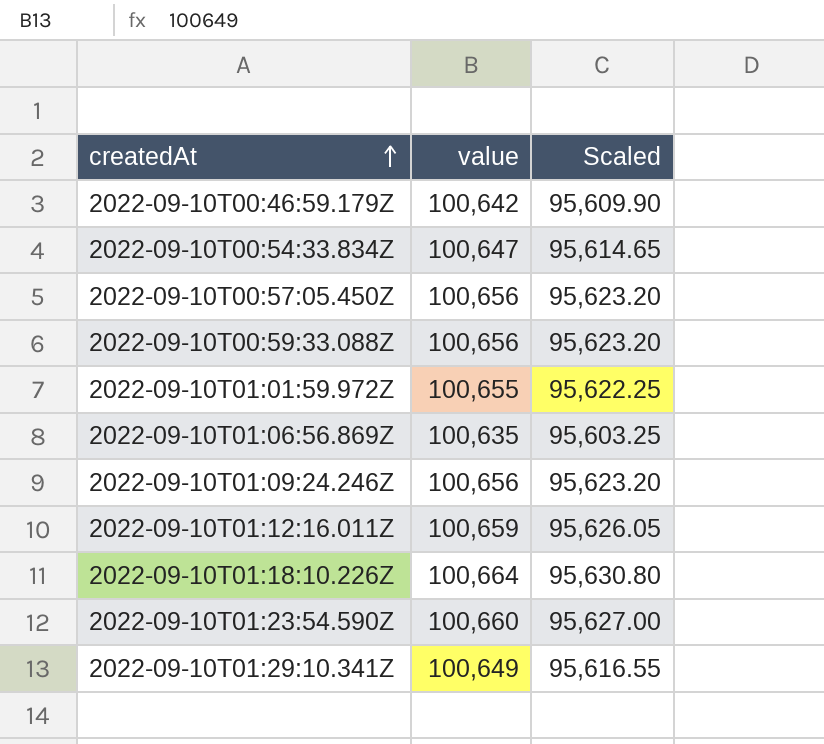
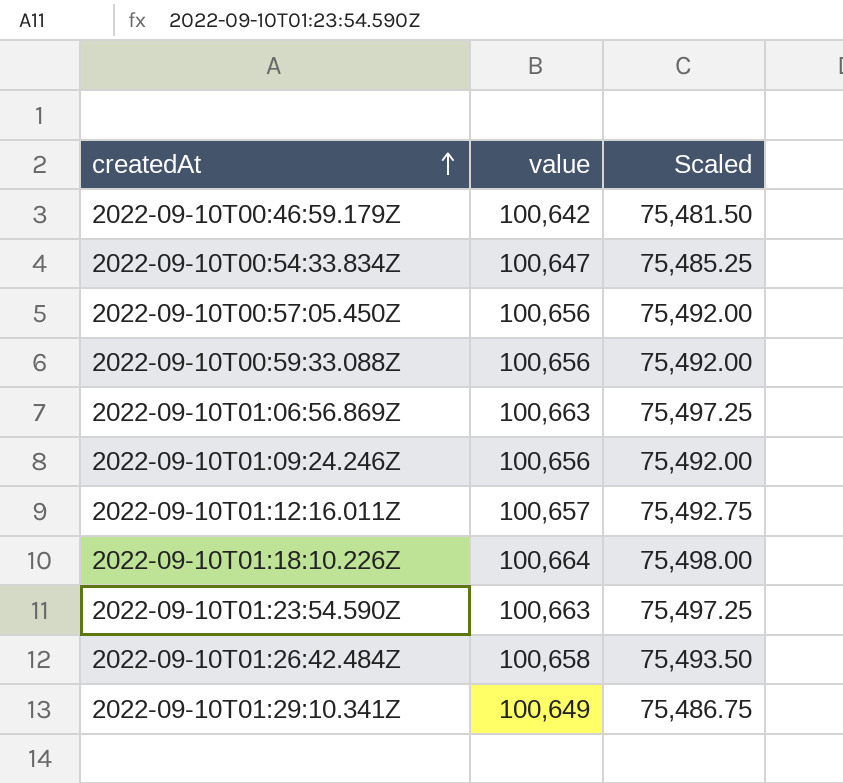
column Scaled | formula: [value] * 0.95 -> [value] * 0.75
row 2022-09-10T01:01:59.972Z: 100,655 | 95,622.25 -> none
2022-09-10T01:06:56.869Z | value: 100,635 -> 100,663
2022-09-10T01:12:16.011Z | value: 100,659 -> 100,657
2022-09-10T01:23:54.590Z | value: 100,660 -> 100,663
row 2022-09-10T01:26:42.484Z: none -> 100,658 | 75,493.50

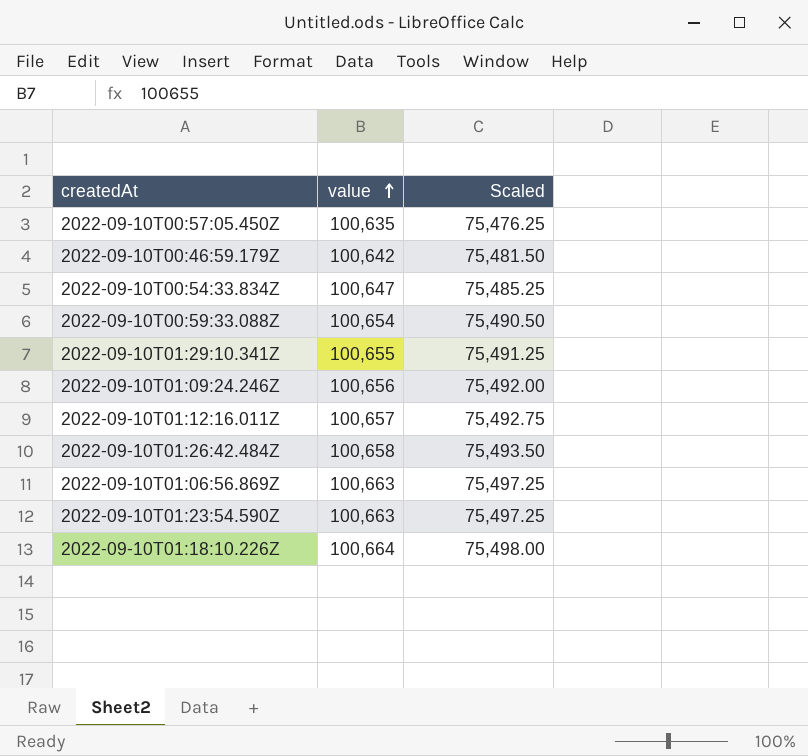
row order: createdAt ascending -> value ascending
2022-09-10T00:57:05.450Z | value: 100,656 -> 100,635
2022-09-10T00:57:05.450Z | Scaled: 75,492.00 -> 75,476.25
2022-09-10T00:59:33.088Z | value: 100,656 -> 100,654
2022-09-10T00:59:33.088Z | Scaled: 75,492.00 -> 75,490.50
2022-09-10T01:29:10.341Z | value: 100,649 -> 100,655
2022-09-10T01:29:10.341Z | Scaled: 75,486.75 -> 75,491.25

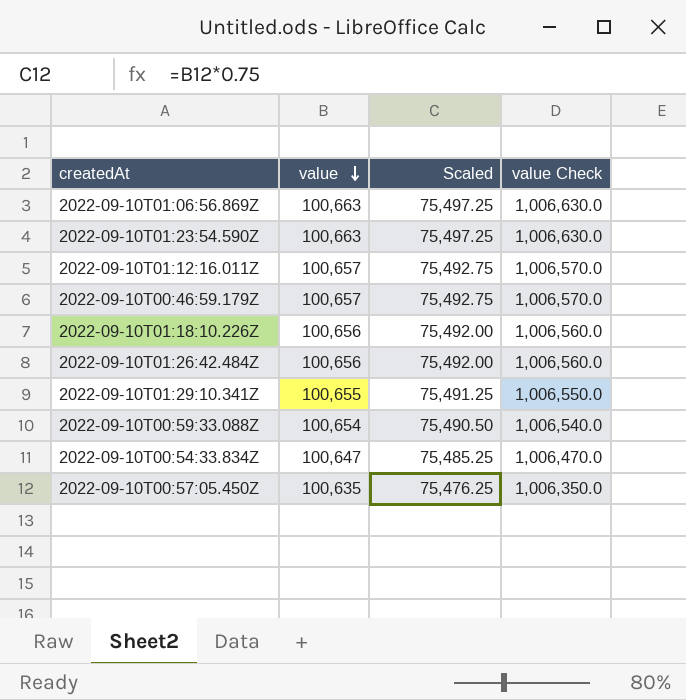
row order: value ascending -> value descending
column value Check | formula: none -> [value] * 10
row 2022-09-10T01:09:24.246Z: 100,656 | 75,492.00 -> none
2022-09-10T00:46:59.179Z | value: 100,642 -> 100,657
2022-09-10T00:46:59.179Z | Scaled: 75,481.50 -> 75,492.75
2022-09-10T01:18:10.226Z | value: 100,664 -> 100,656
2022-09-10T01:18:10.226Z | Scaled: 75,498.00 -> 75,492.00
2022-09-10T01:26:42.484Z | value: 100,658 -> 100,656
2022-09-10T01:26:42.484Z | Scaled: 75,493.50 -> 75,492.00

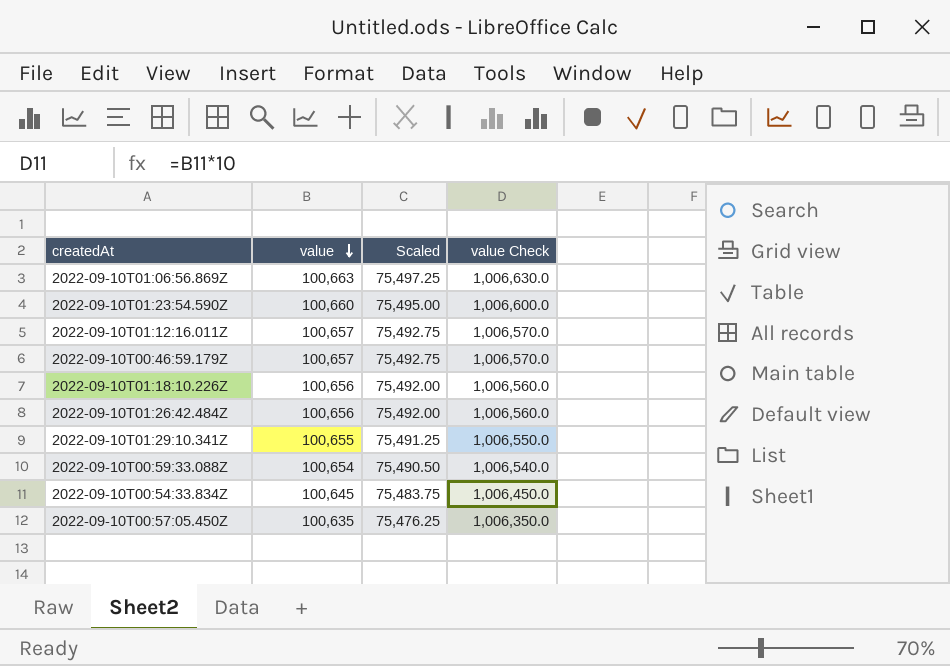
2022-09-10T01:23:54.590Z | value: 100,663 -> 100,660
2022-09-10T01:23:54.590Z | Scaled: 75,497.25 -> 75,495.00
2022-09-10T01:23:54.590Z | value Check: 1,006,630.0 -> 1,006,600.0
2022-09-10T00:54:33.834Z | value: 100,647 -> 100,645
2022-09-10T00:54:33.834Z | Scaled: 75,485.25 -> 75,483.75
2022-09-10T00:54:33.834Z | value Check: 1,006,470.0 -> 1,006,450.0

